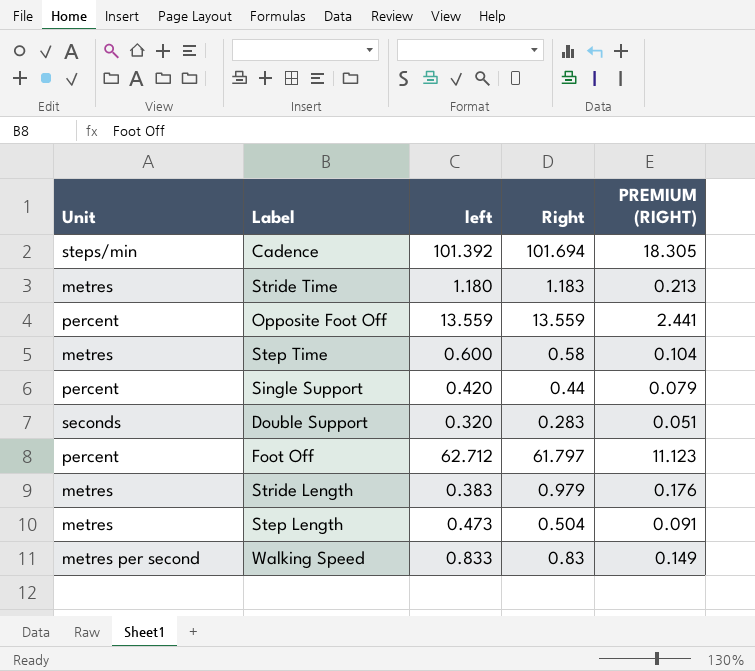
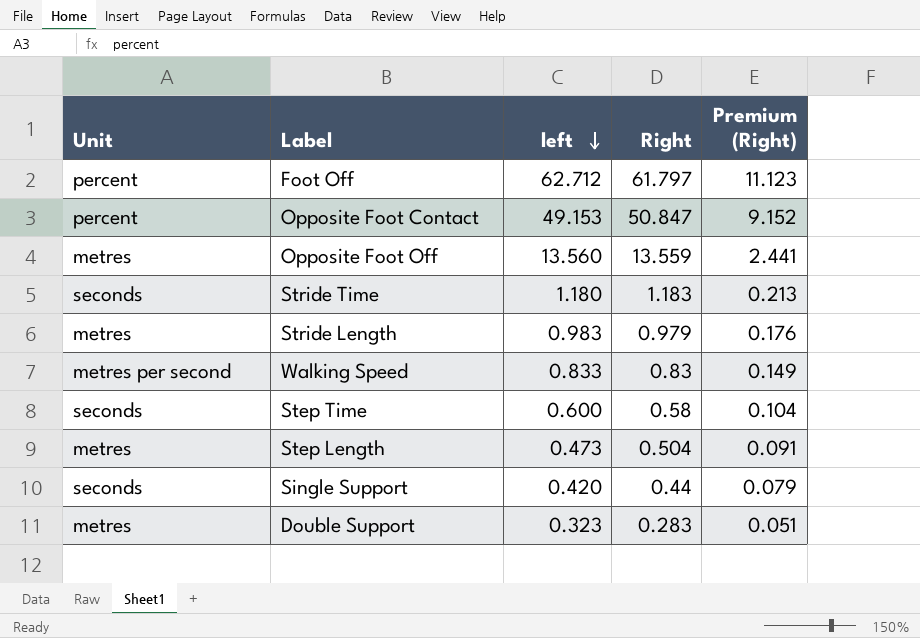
row order: none -> left descending
column name: PREMIUM (RIGHT) -> Premium (Right)
row Cadence: steps/min | 101.392 | 101.694 | 18.305 -> none
row Opposite Foot Contact: none -> percent | 49.153 | 50.847 | 9.152
Opposite Foot Off | Unit: percent -> metres
Opposite Foot Off | left: 13.559 -> 13.560
Stride Time | Unit: metres -> seconds
Stride Length | left: 0.383 -> 0.983
Step Time | Unit: metres -> seconds
Single Support | Unit: percent -> seconds
Double Support | Unit: seconds -> metres
Double Support | left: 0.320 -> 0.323

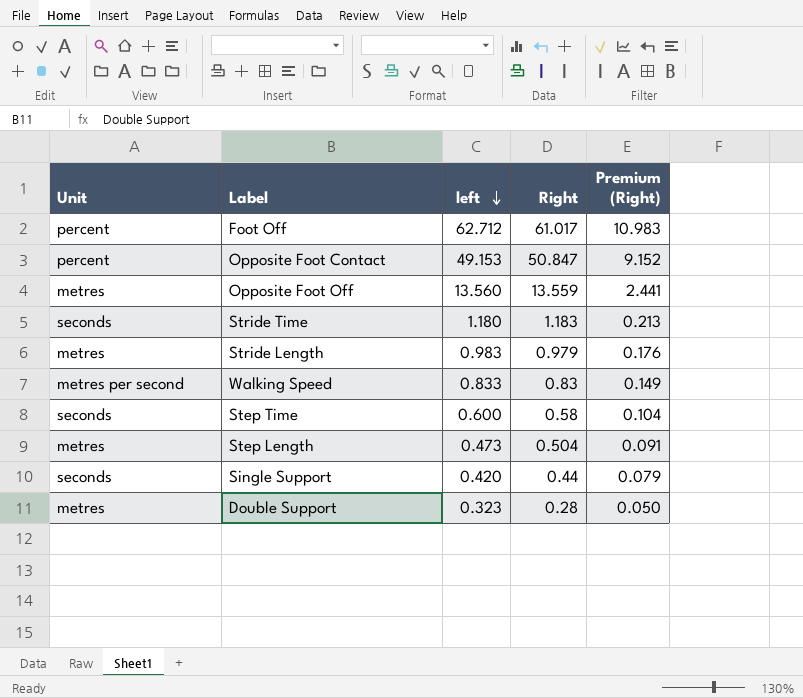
Foot Off | Right: 61.797 -> 61.017
Foot Off | Premium (Right): 11.123 -> 10.983
Double Support | Right: 0.283 -> 0.28
Double Support | Premium (Right): 0.051 -> 0.050

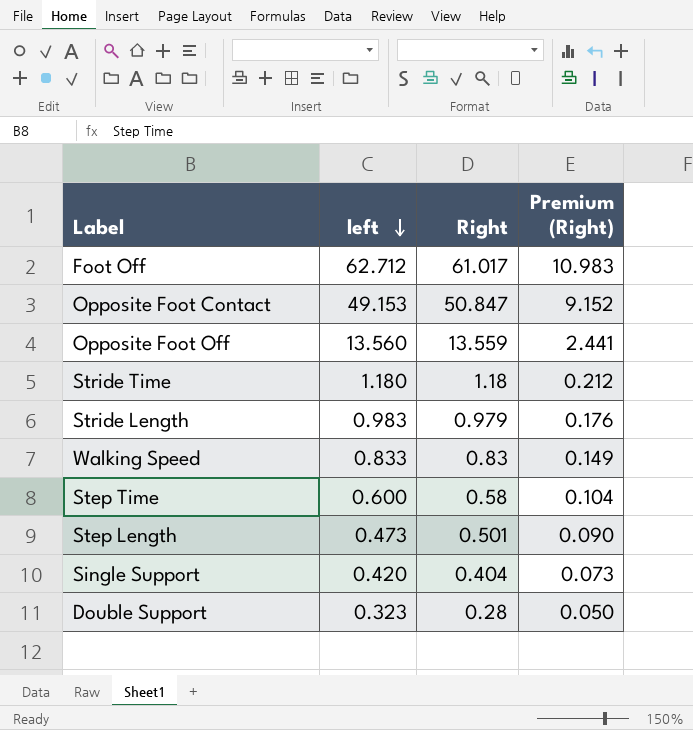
column Unit | position: 1 -> none
Stride Time | Right: 1.183 -> 1.18
Stride Time | Premium (Right): 0.213 -> 0.212
Step Length | Right: 0.504 -> 0.501
Step Length | Premium (Right): 0.091 -> 0.090
Single Support | Right: 0.44 -> 0.404
Single Support | Premium (Right): 0.079 -> 0.073

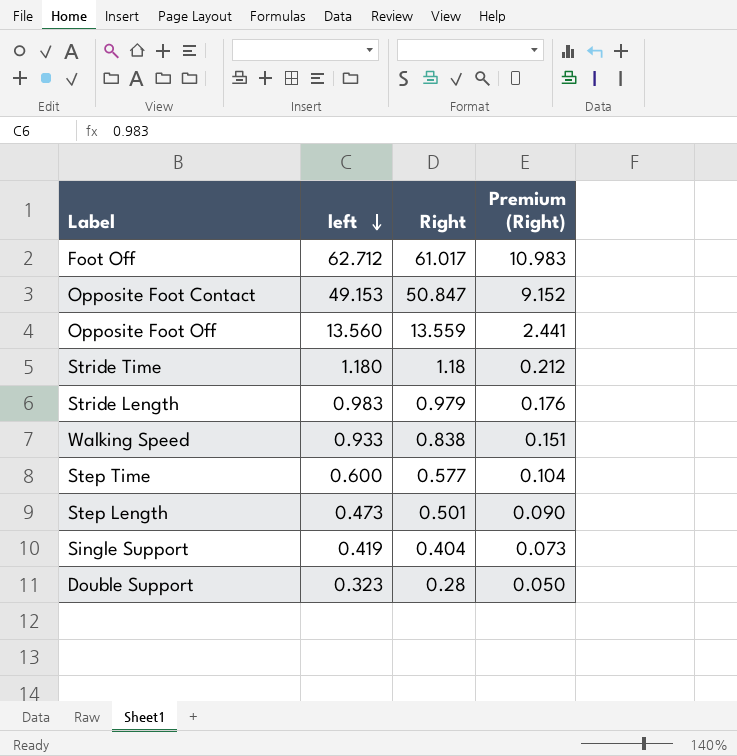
Walking Speed | left: 0.833 -> 0.933
Walking Speed | Right: 0.83 -> 0.838
Walking Speed | Premium (Right): 0.149 -> 0.151
Step Time | Right: 0.58 -> 0.577
Single Support | left: 0.420 -> 0.419

